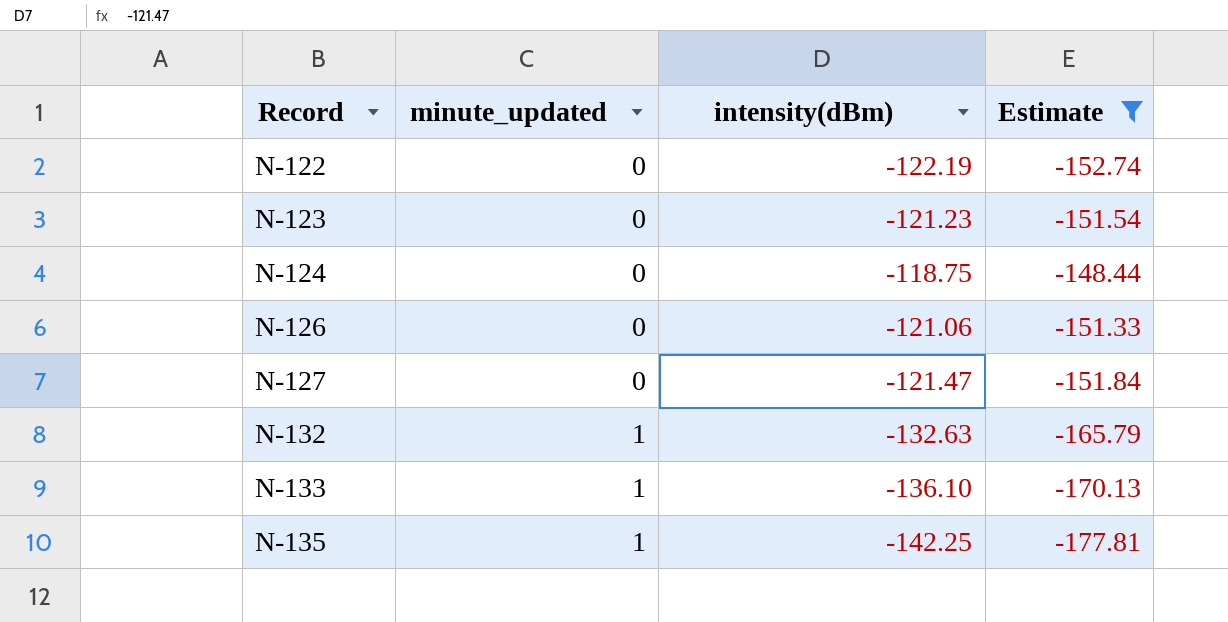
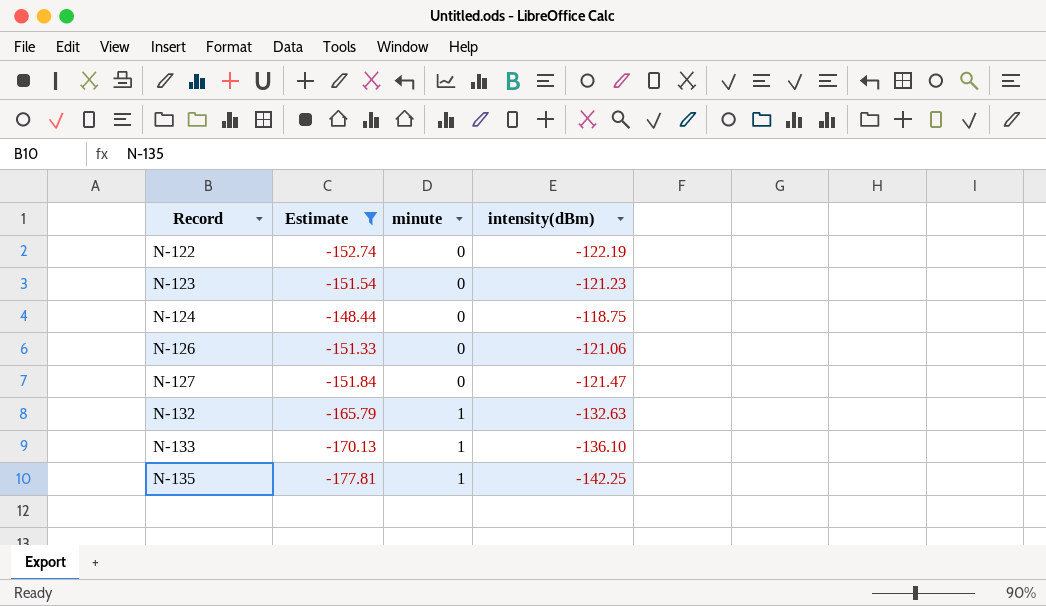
column Estimate | position: 4 -> 2
column name: minute_updated -> minute

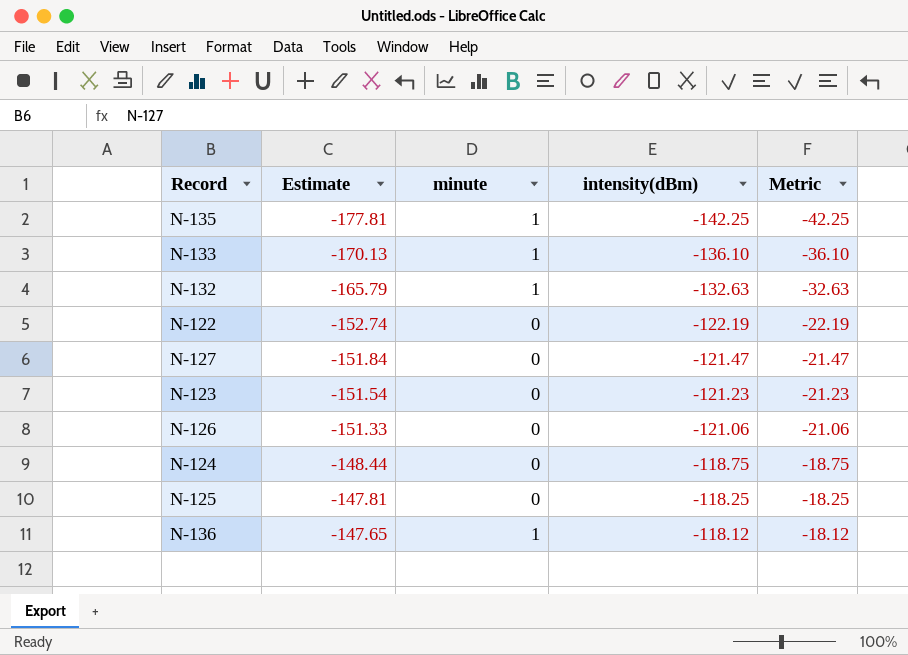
filter: Estimate <= -148.44 -> none
row order: Record ascending -> Estimate ascending
column Metric | formula: none -> [intensity(dBm)] + 100

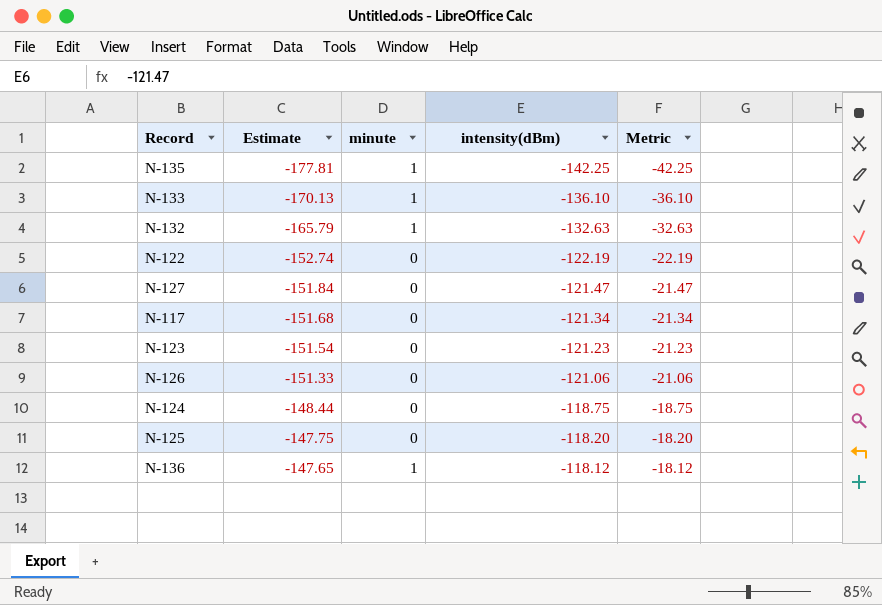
row N-117: none -> -151.68 | 0 | -121.34 | -21.34
N-125 | Estimate: -147.81 -> -147.75
N-125 | intensity(dBm): -118.25 -> -118.20
N-125 | Metric: -18.25 -> -18.20

